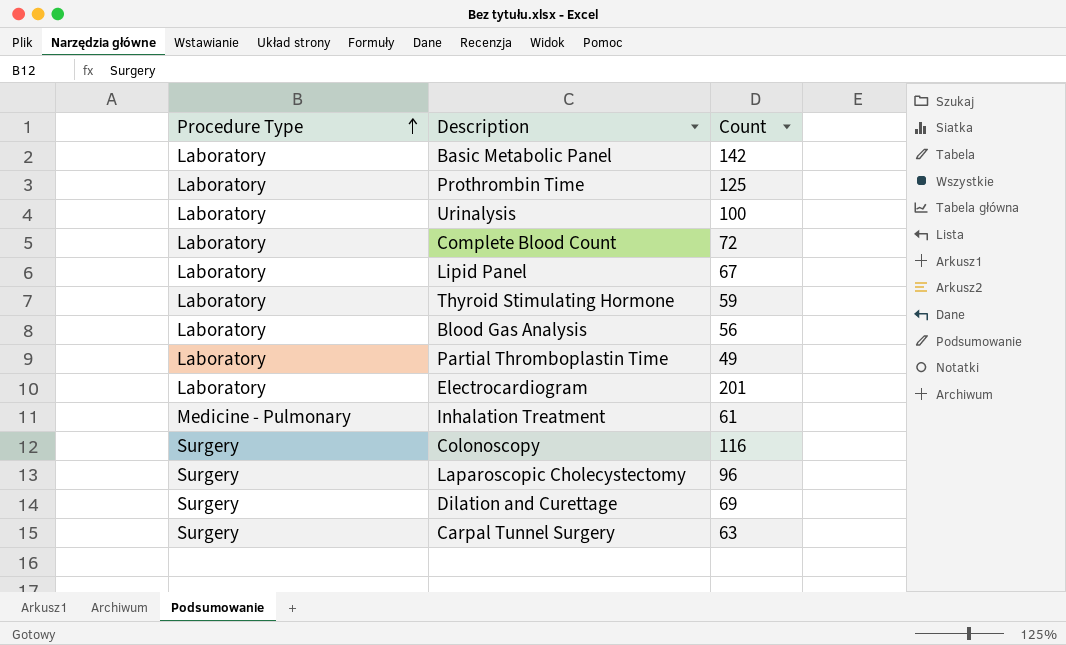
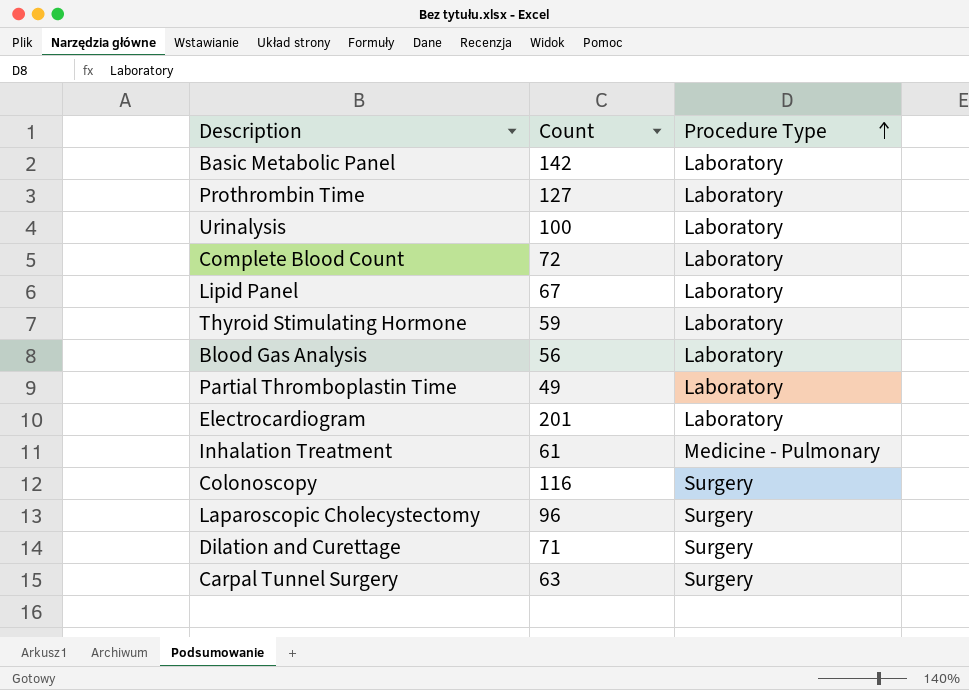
column Procedure Type | position: 1 -> 3
Prothrombin Time | Count: 125 -> 127
Dilation and Curettage | Count: 69 -> 71

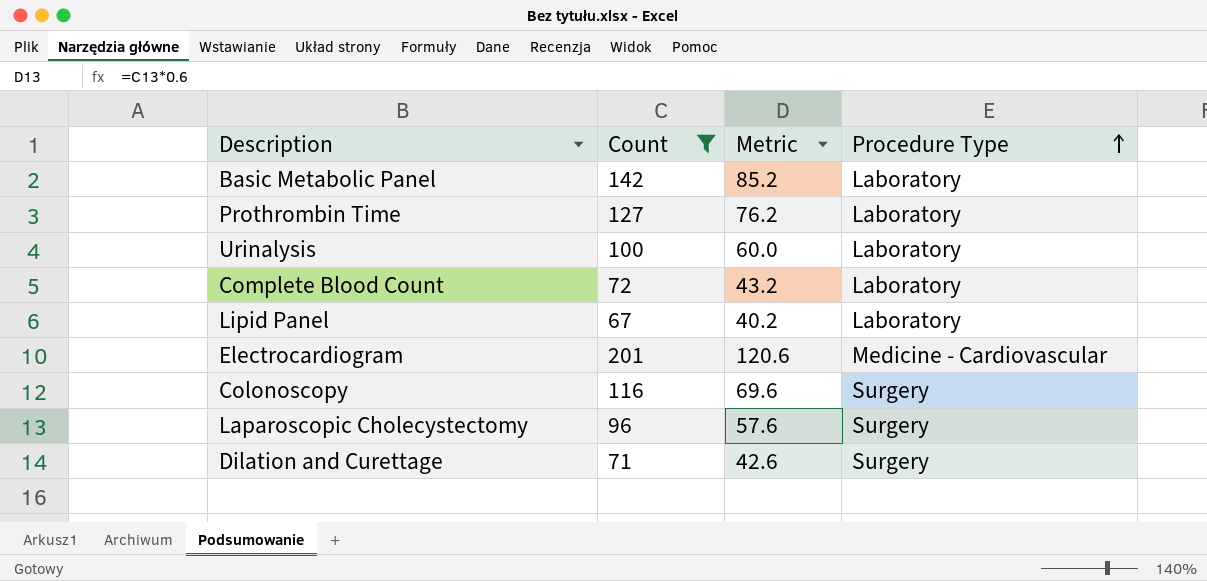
filter: none -> Count >= 67
column Metric | formula: none -> [Count] * 0.6
Electrocardiogram | Procedure Type: Laboratory -> Medicine - Cardiovascular

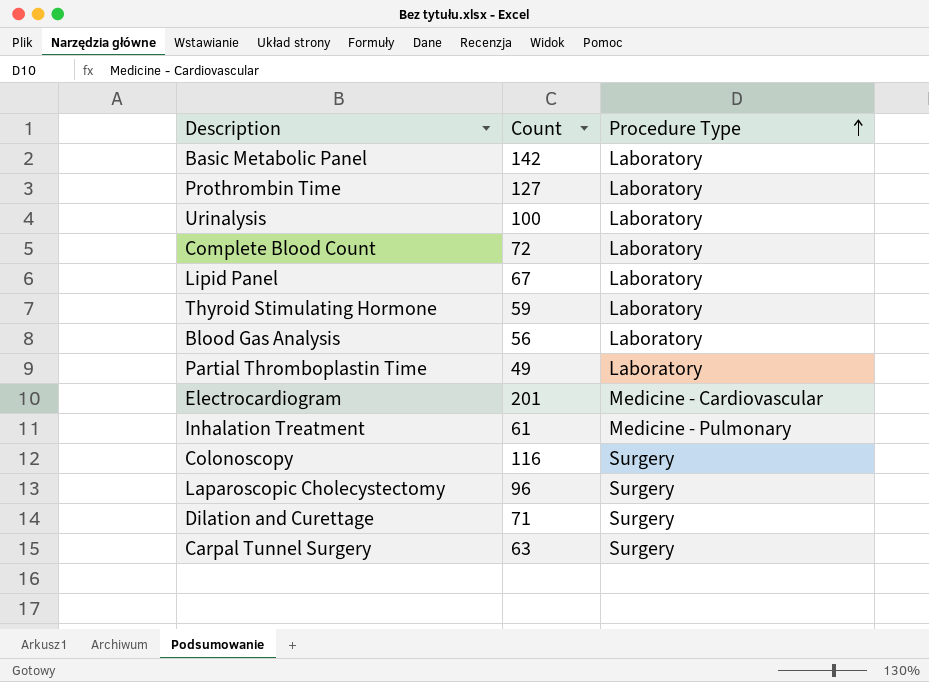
filter: Count >= 67 -> none
column Metric | formula: [Count] * 0.6 -> none

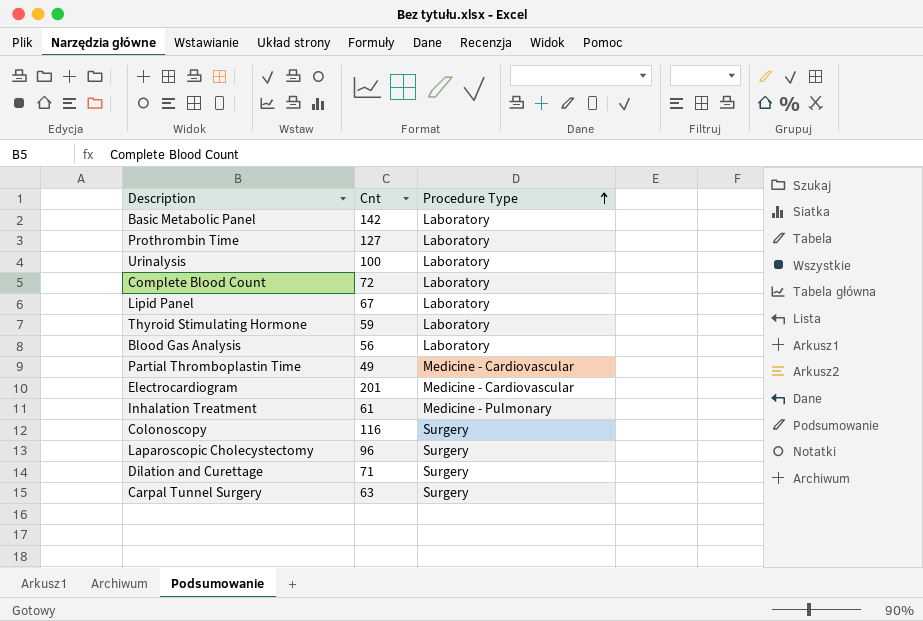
column name: Count -> Cnt
Partial Thromboplastin Time | Procedure Type: Laboratory -> Medicine - Cardiovascular

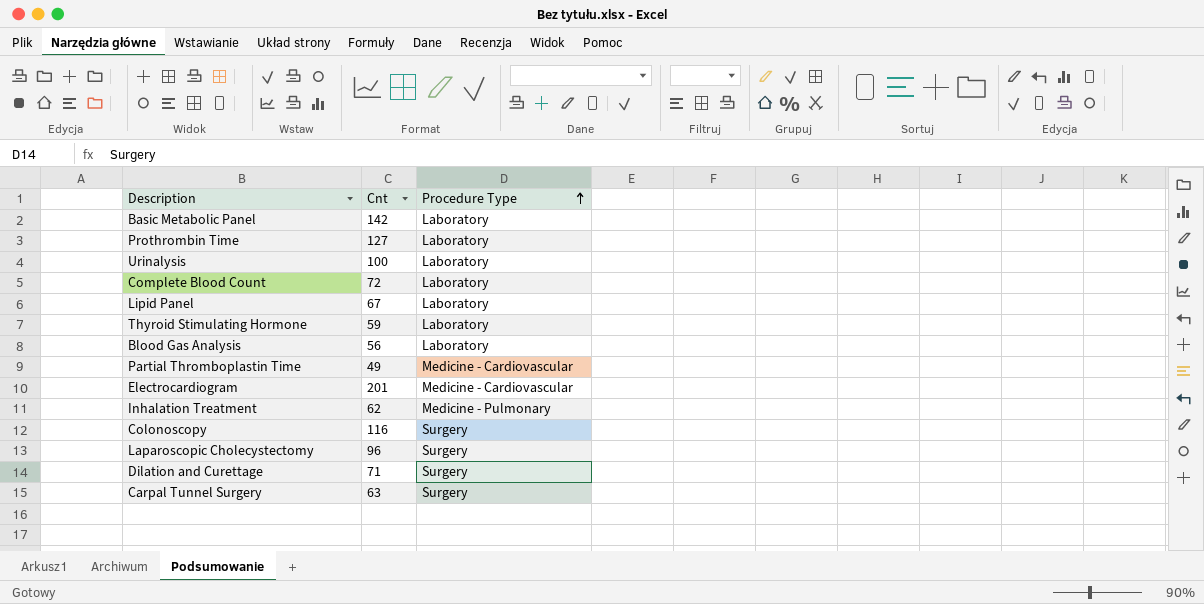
Inhalation Treatment | Cnt: 61 -> 62

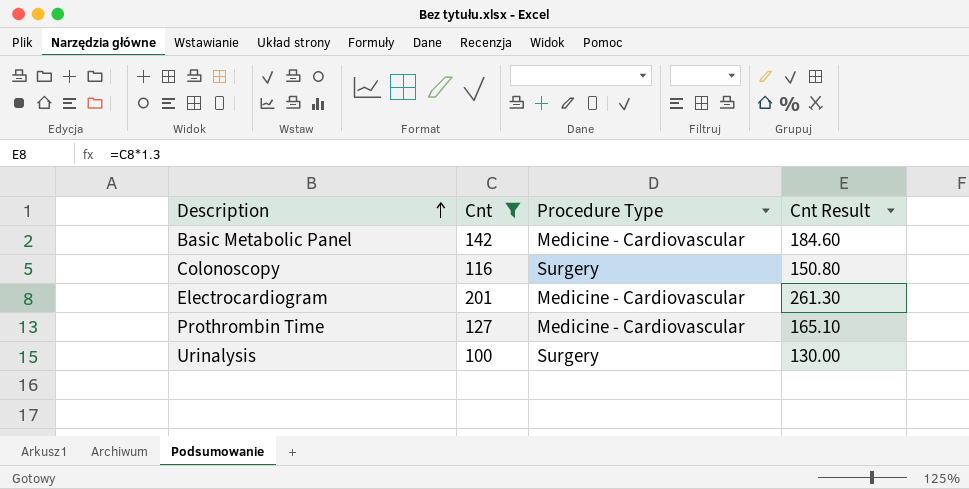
filter: none -> Cnt >= 100
row order: Procedure Type ascending -> Description ascending
column Cnt Result | formula: none -> [Cnt] * 1.3
Basic Metabolic Panel | Procedure Type: Laboratory -> Medicine - Cardiovascular
Prothrombin Time | Procedure Type: Laboratory -> Medicine - Cardiovascular
Urinalysis | Procedure Type: Laboratory -> Surgery

